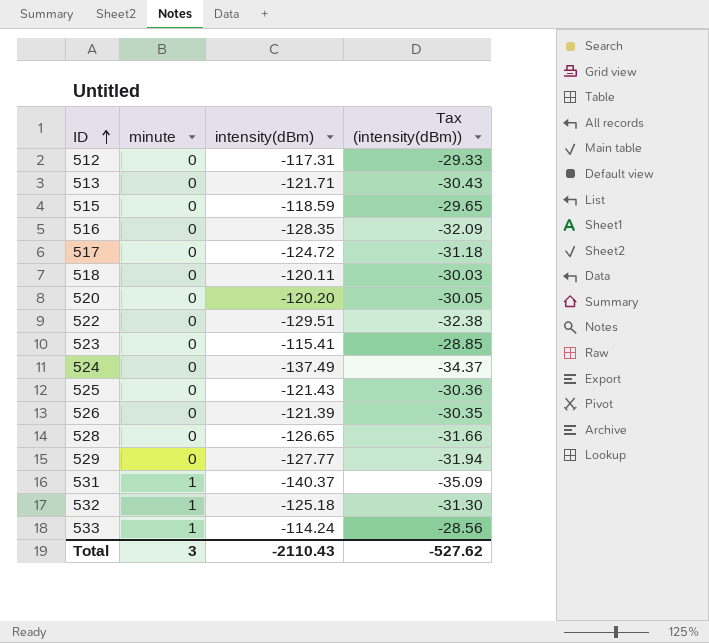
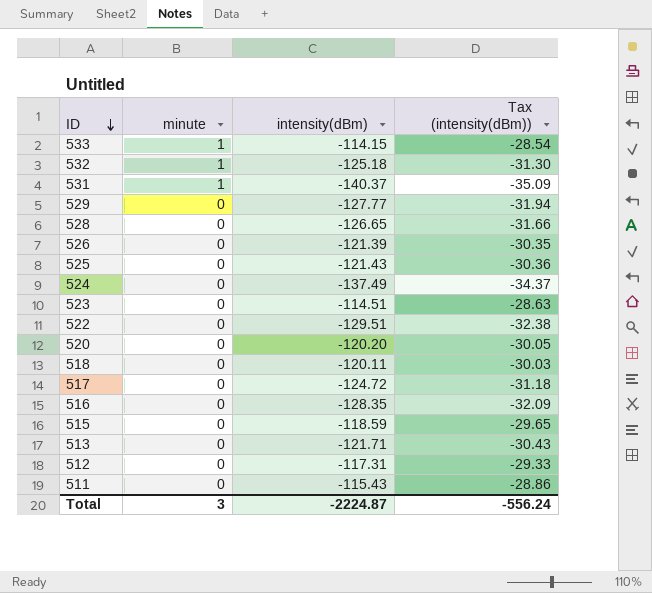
row order: ID ascending -> ID descending
533 | intensity(dBm): -114.24 -> -114.15
533 | Tax (intensity(dBm)): -28.56 -> -28.54
523 | intensity(dBm): -115.41 -> -114.51
523 | Tax (intensity(dBm)): -28.85 -> -28.63
row 511: none -> 0 | -115.43 | -28.86
Total | intensity(dBm): -2110.43 -> -2224.87
Total | Tax (intensity(dBm)): -527.62 -> -556.24

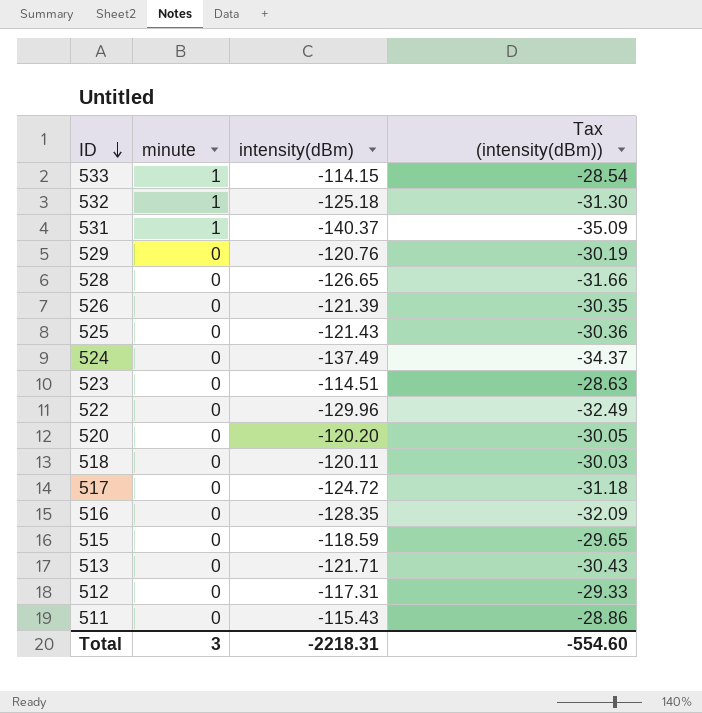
529 | intensity(dBm): -127.77 -> -120.76
529 | Tax (intensity(dBm)): -31.94 -> -30.19
522 | intensity(dBm): -129.51 -> -129.96
522 | Tax (intensity(dBm)): -32.38 -> -32.49
Total | intensity(dBm): -2224.87 -> -2218.31
Total | Tax (intensity(dBm)): -556.24 -> -554.60

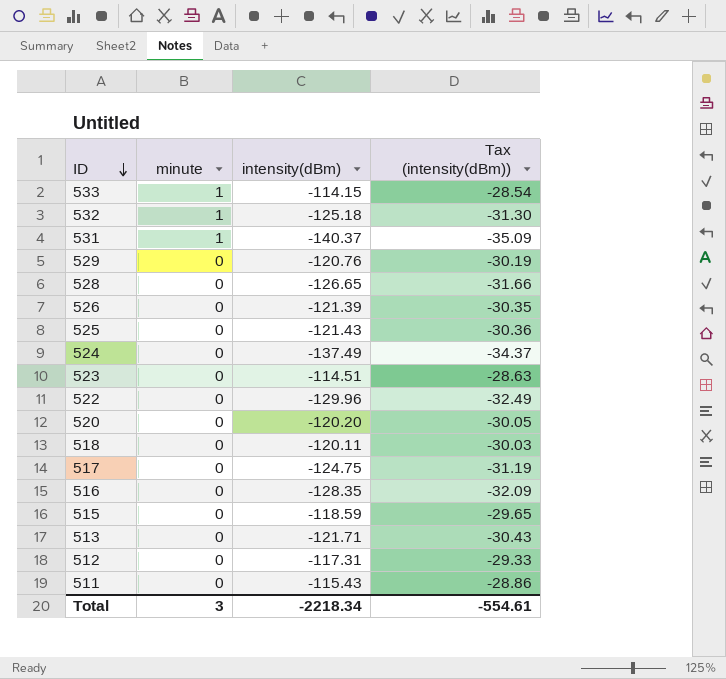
517 | intensity(dBm): -124.72 -> -124.75
517 | Tax (intensity(dBm)): -31.18 -> -31.19
Total | intensity(dBm): -2218.31 -> -2218.34
Total | Tax (intensity(dBm)): -554.60 -> -554.61

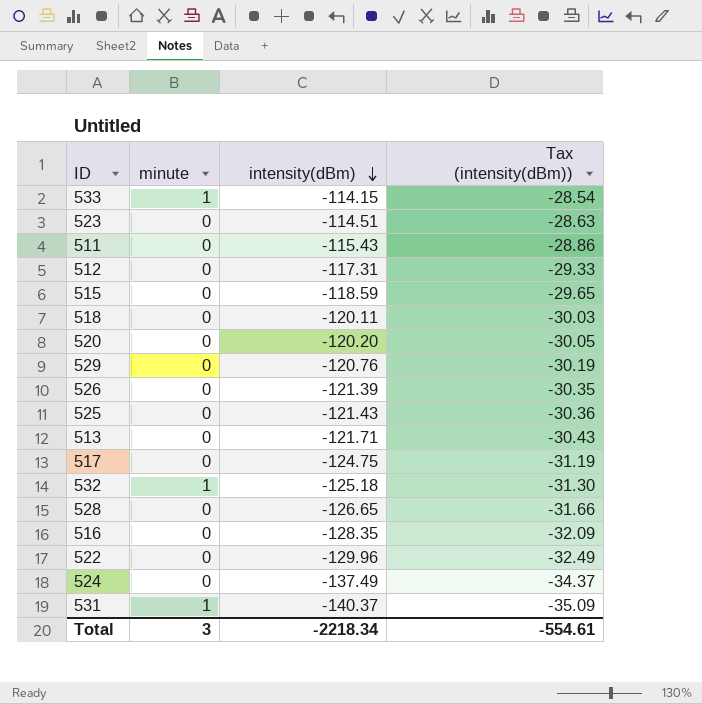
row order: ID descending -> intensity(dBm) descending

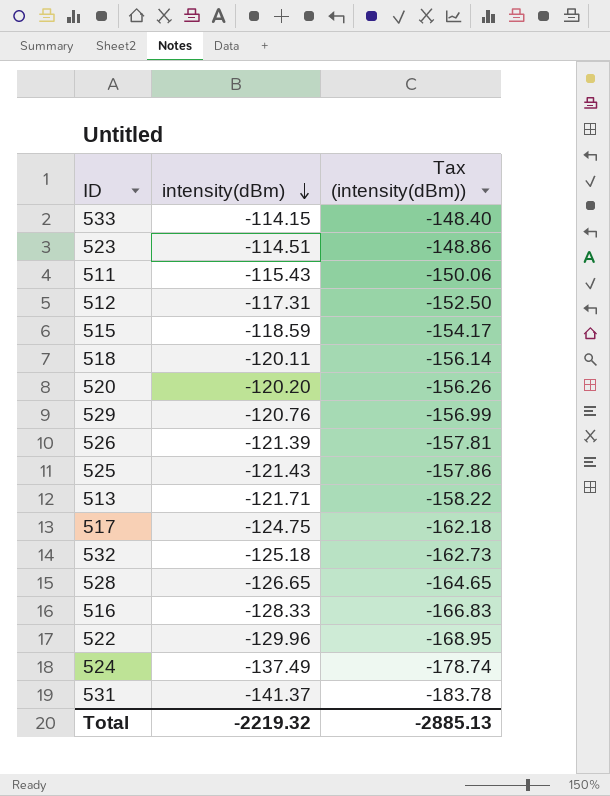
column minute | position: 2 -> none
column Tax (intensity(dBm)) | formula: [intensity(dBm)] * 0.25 -> [intensity(dBm)] * 1.3
516 | intensity(dBm): -128.35 -> -128.33
531 | intensity(dBm): -140.37 -> -141.37
Total | intensity(dBm): -2218.34 -> -2219.32
Total | Tax (intensity(dBm)): -554.61 -> -2885.13

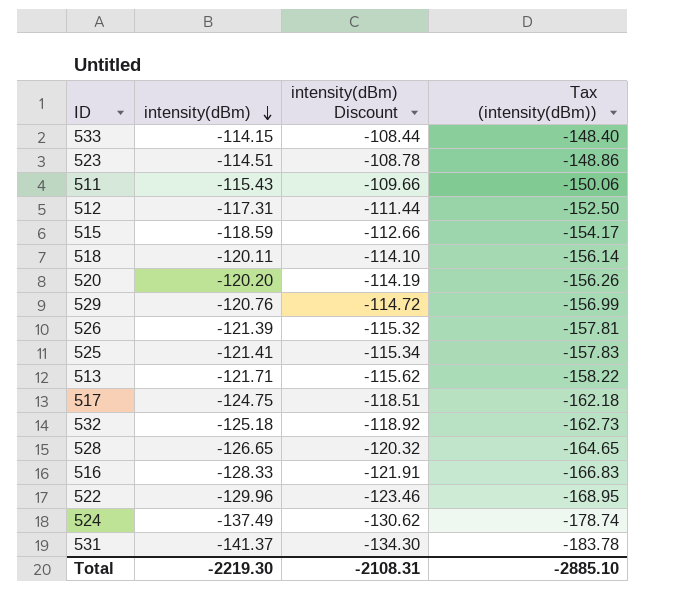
column intensity(dBm) Discount | formula: none -> [intensity(dBm)] * 0.95
525 | intensity(dBm): -121.43 -> -121.41
525 | Tax (intensity(dBm)): -157.86 -> -157.83
Total | intensity(dBm): -2219.32 -> -2219.30
Total | Tax (intensity(dBm)): -2885.13 -> -2885.10

